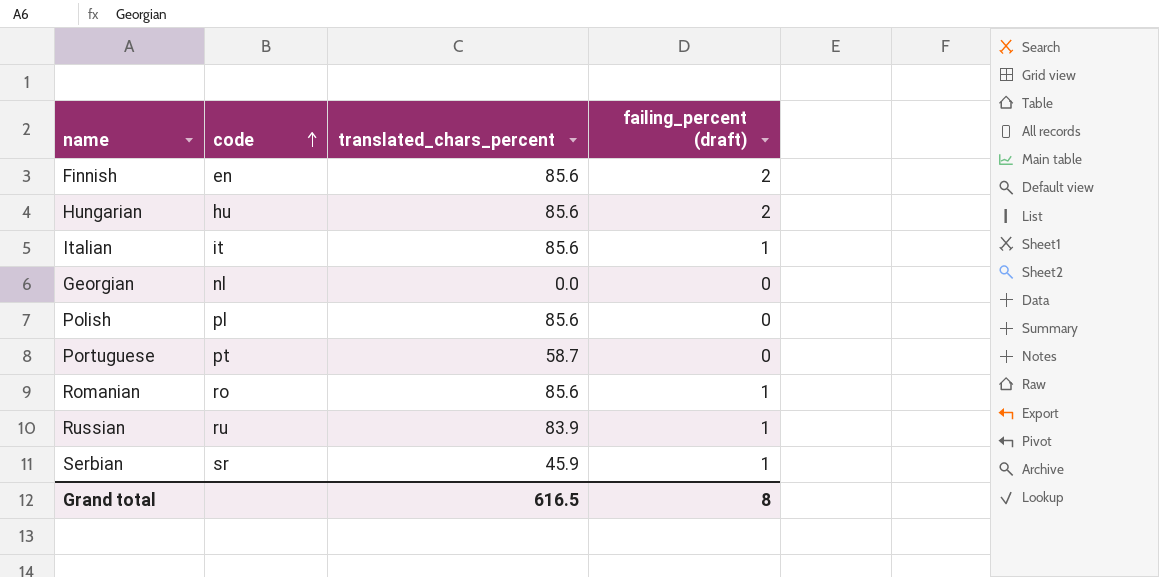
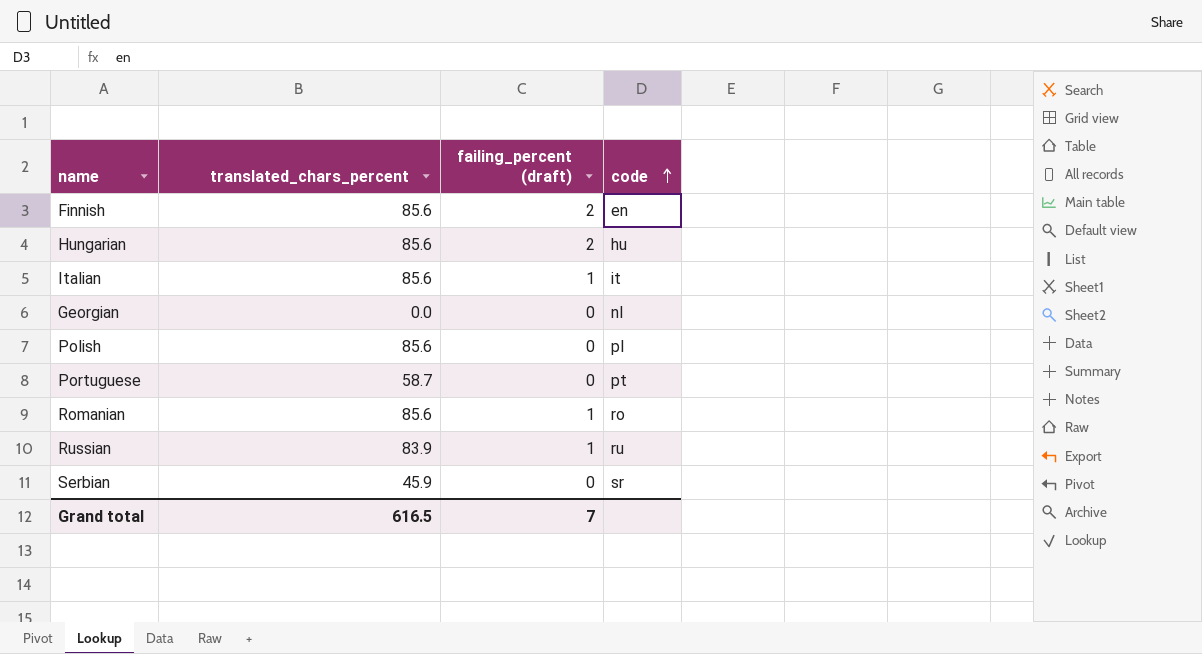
column code | position: 2 -> 4
Serbian | failing_percent (draft): 1 -> 0
Grand total | failing_percent (draft): 8 -> 7

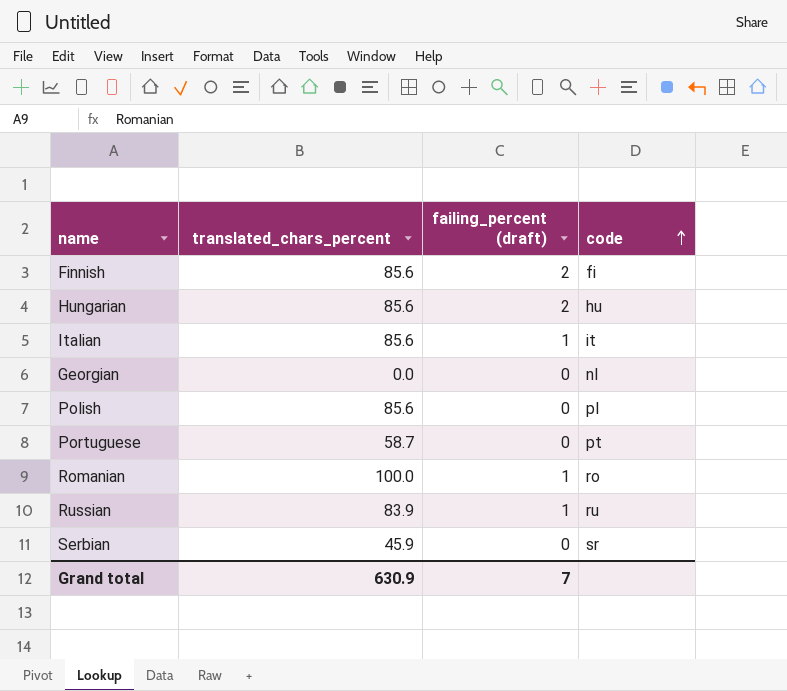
Finnish | code: en -> fi
Romanian | translated_chars_percent: 85.6 -> 100.0
Grand total | translated_chars_percent: 616.5 -> 630.9

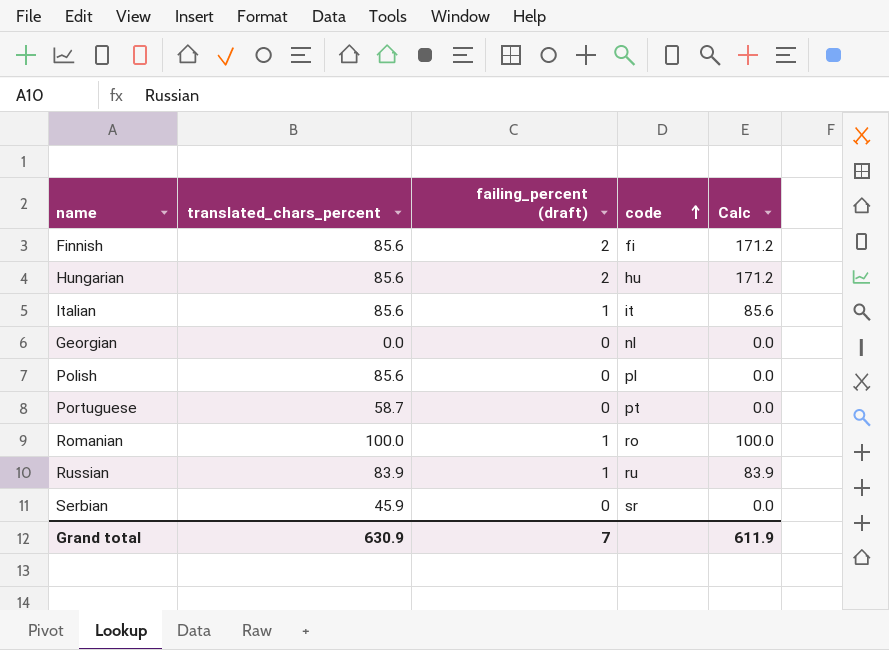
column Calc | formula: none -> [translated_chars_percent] * [failing_percent (draft)]

